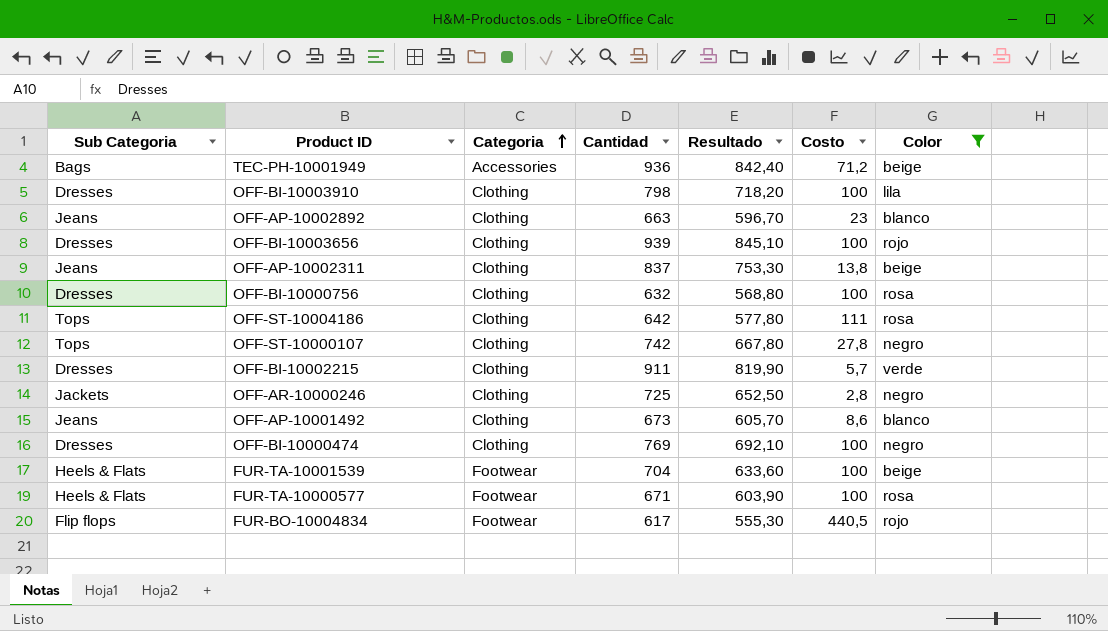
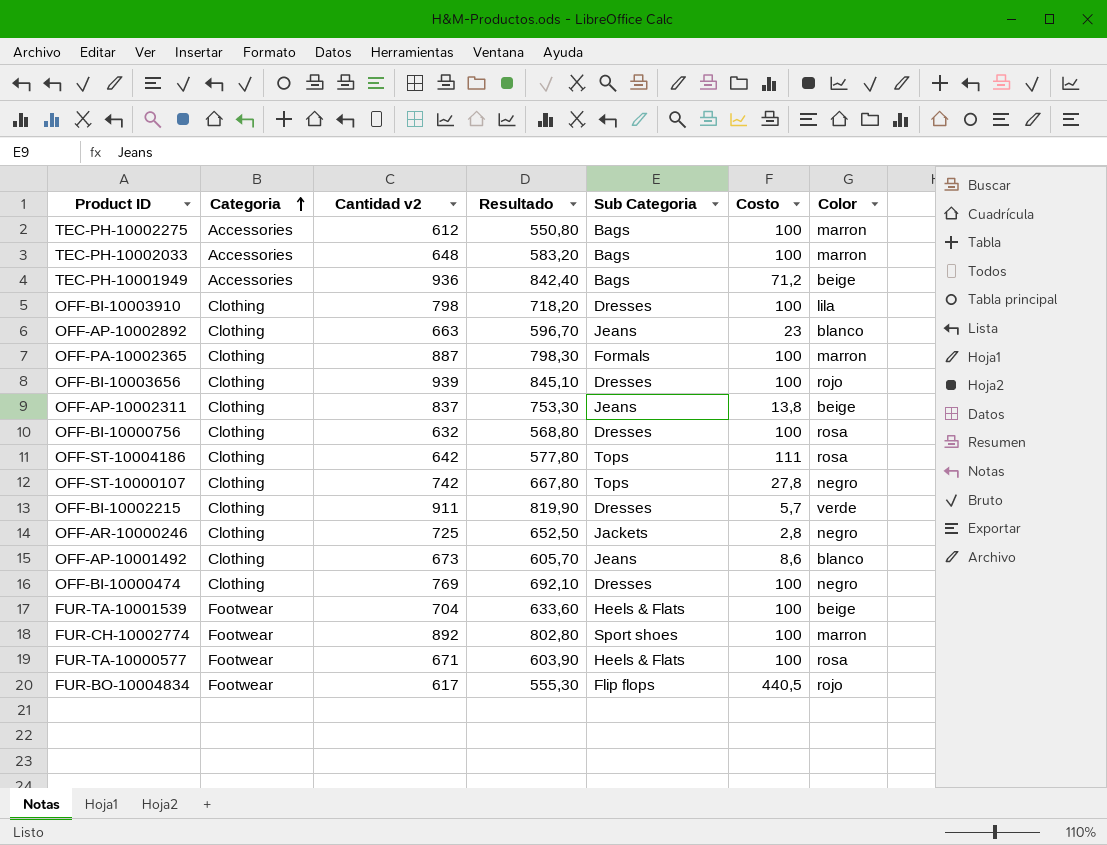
filter: Color != marron -> none
column name: Cantidad -> Cantidad v2
column Sub Categoria | position: 1 -> 5

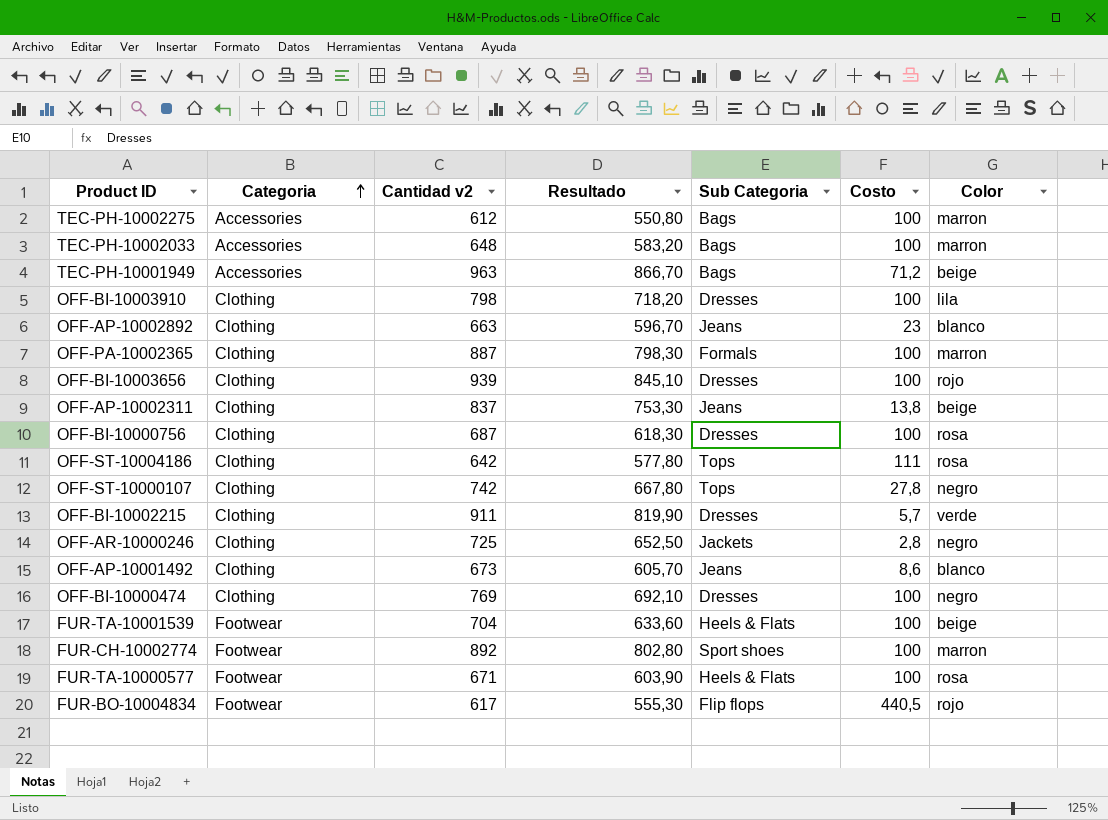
TEC-PH-10001949 | Cantidad v2: 936 -> 963
TEC-PH-10001949 | Resultado: 842,40 -> 866,70
OFF-BI-10000756 | Cantidad v2: 632 -> 687
OFF-BI-10000756 | Resultado: 568,80 -> 618,30

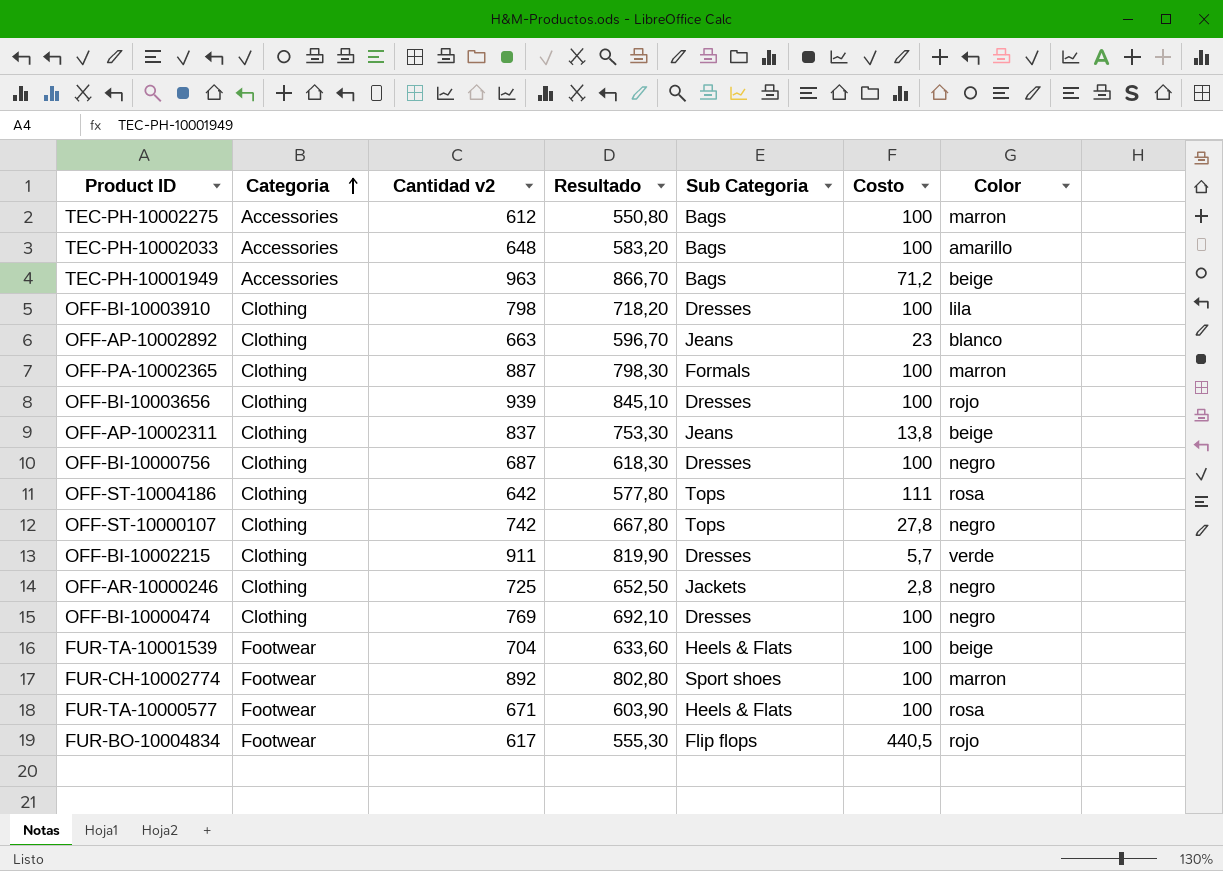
row OFF-AP-10001492: Clothing | 673 | 605,70 | Jeans | 8,6 | blanco -> none
TEC-PH-10002033 | Color: marron -> amarillo
OFF-BI-10000756 | Color: rosa -> negro

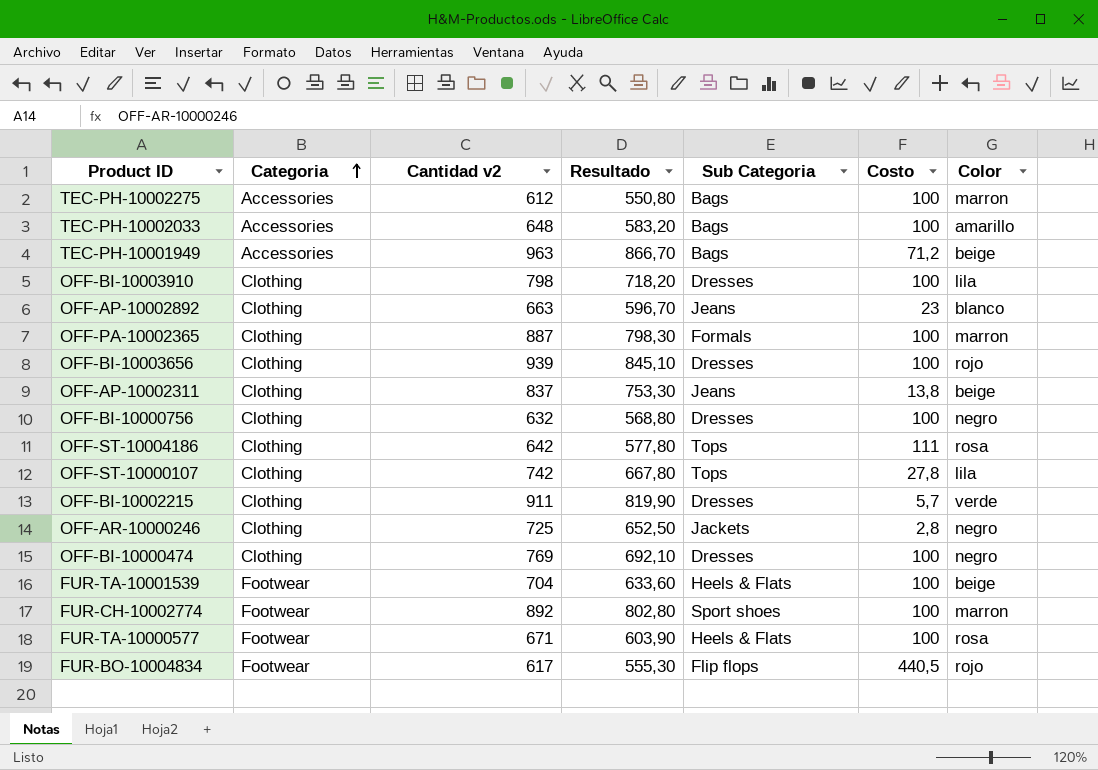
OFF-BI-10000756 | Cantidad v2: 687 -> 632
OFF-BI-10000756 | Resultado: 618,30 -> 568,80
OFF-ST-10000107 | Color: negro -> lila

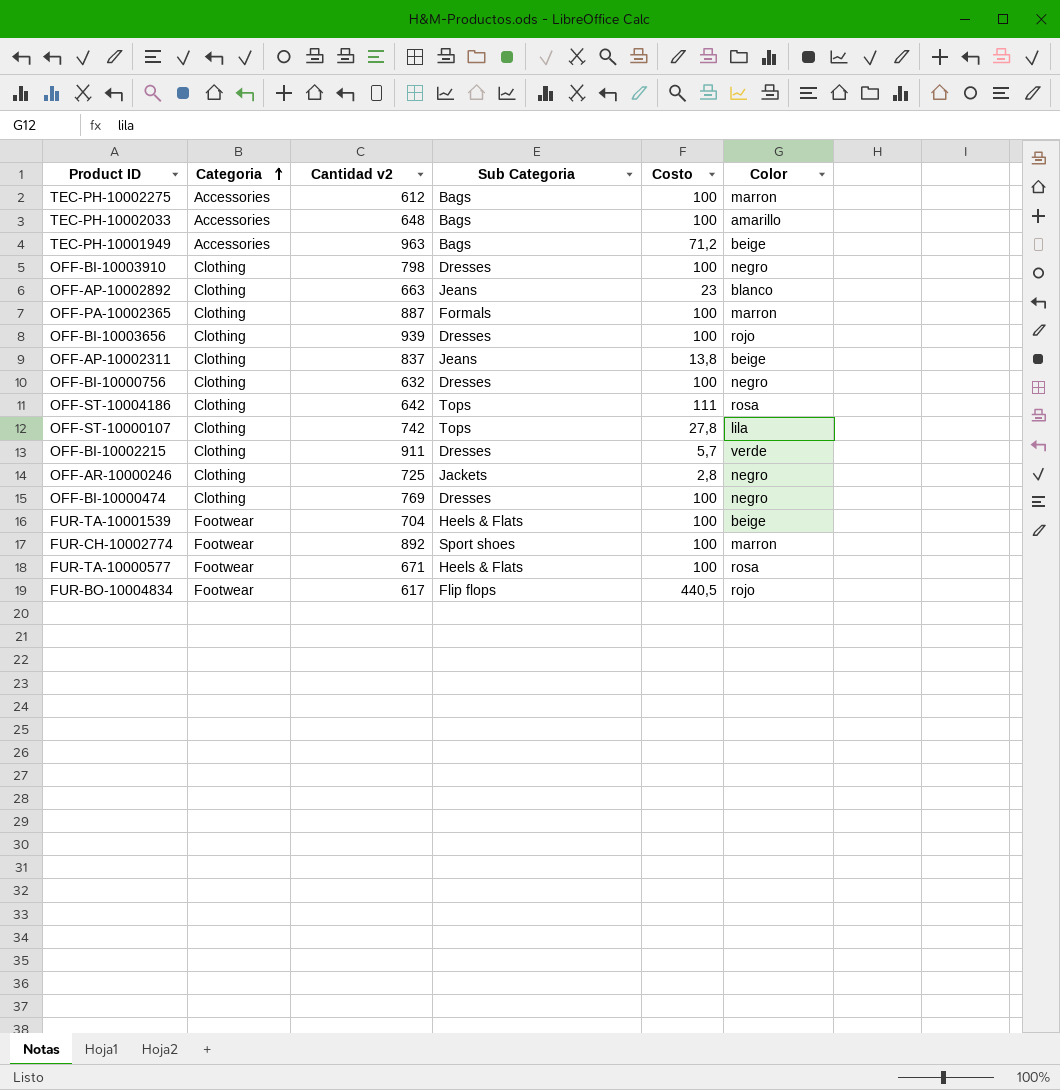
column Resultado | formula: [Cantidad v2] * 0,9 -> none
OFF-BI-10003910 | Color: lila -> negro

